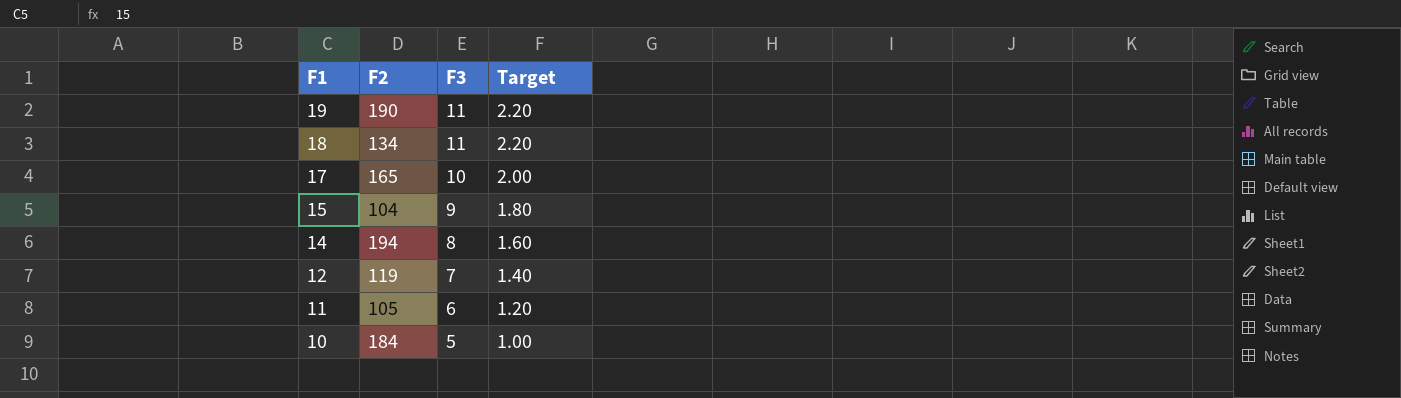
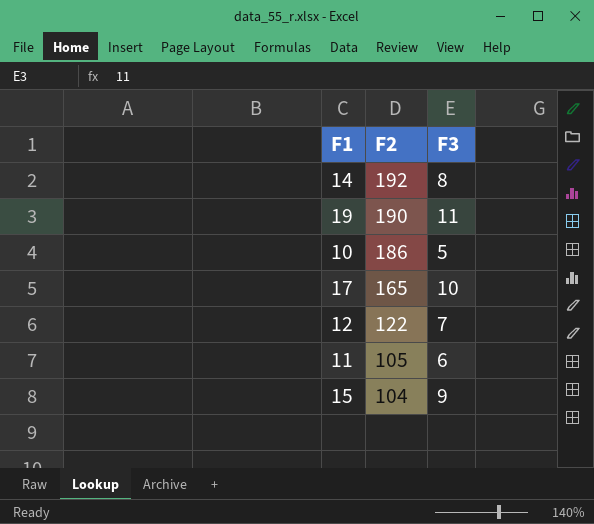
row order: F1 descending -> F2 descending
column Target | formula: [F3] * 0.2 -> none
row 18: 134 | 11 | 2.20 -> none
14 | F2: 194 -> 192
10 | F2: 184 -> 186
12 | F2: 119 -> 122

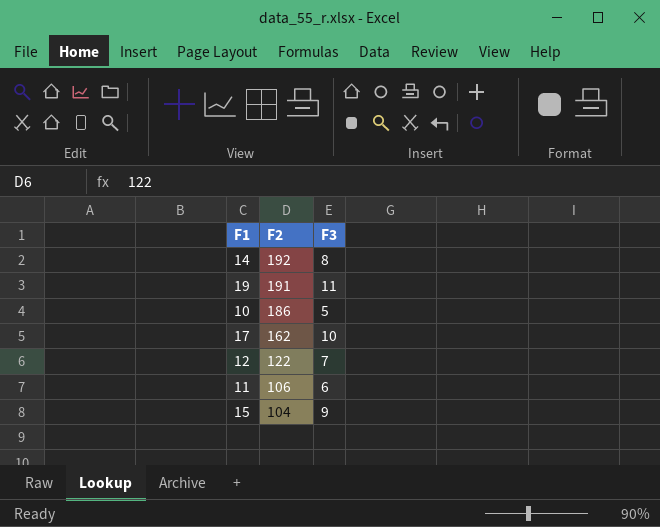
19 | F2: 190 -> 191
17 | F2: 165 -> 162
11 | F2: 105 -> 106

